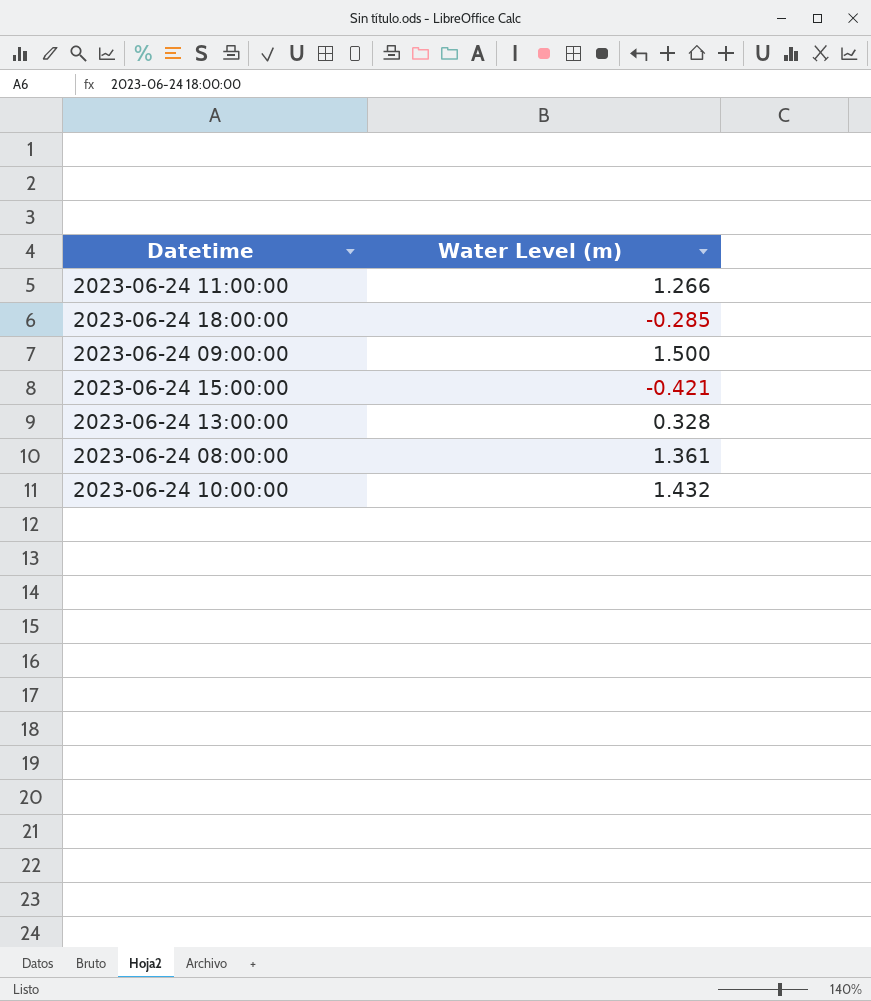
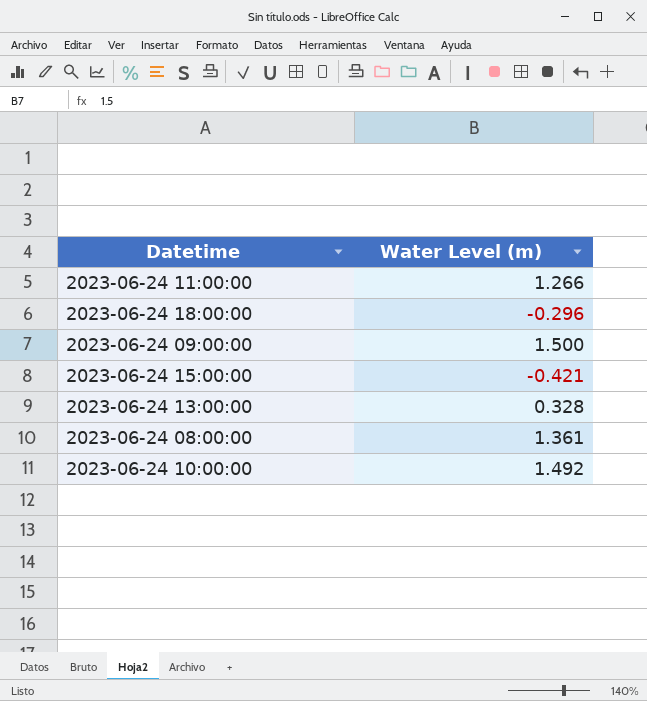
2023-06-24 18:00:00 | Water Level (m): -0.285 -> -0.296
2023-06-24 10:00:00 | Water Level (m): 1.432 -> 1.492

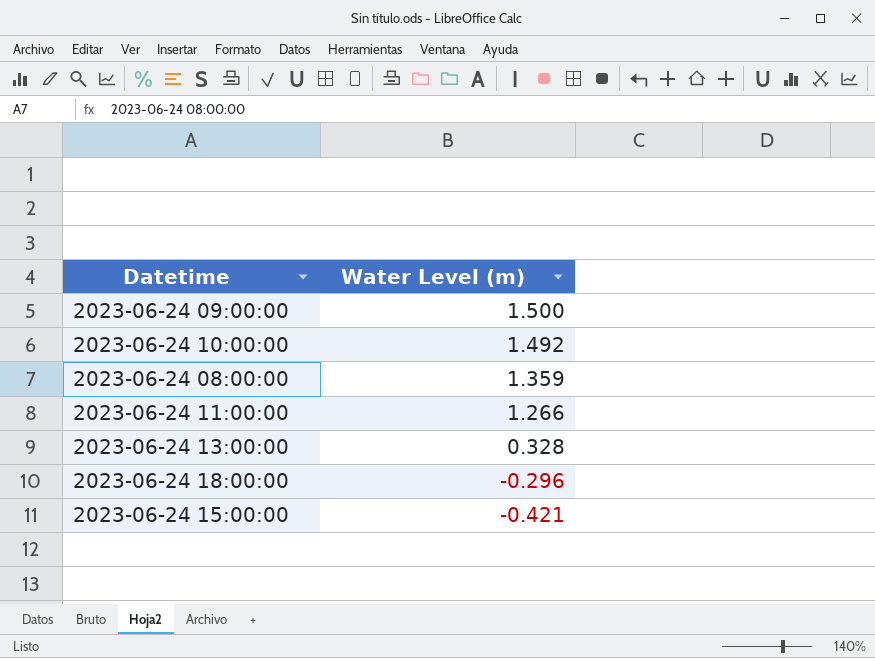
row order: none -> Water Level (m) descending
2023-06-24 08:00:00 | Water Level (m): 1.361 -> 1.359

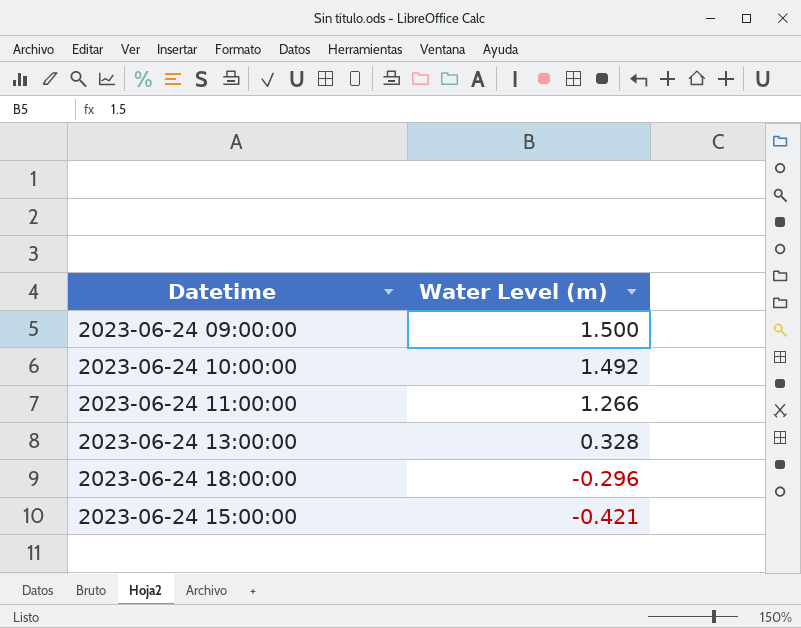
row 2023-06-24 08:00:00: 1.359 -> none

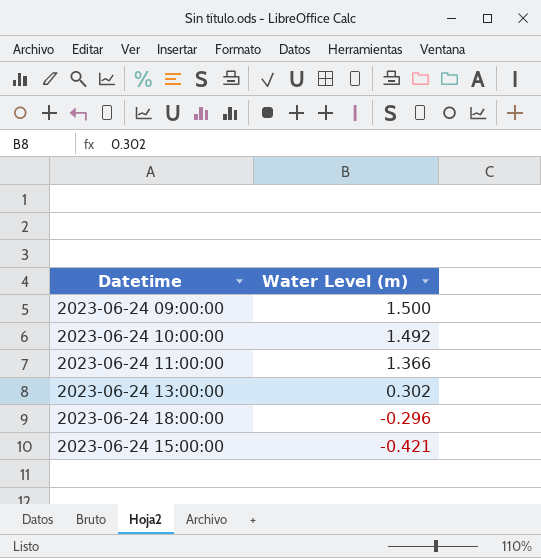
2023-06-24 11:00:00 | Water Level (m): 1.266 -> 1.366
2023-06-24 13:00:00 | Water Level (m): 0.328 -> 0.302

